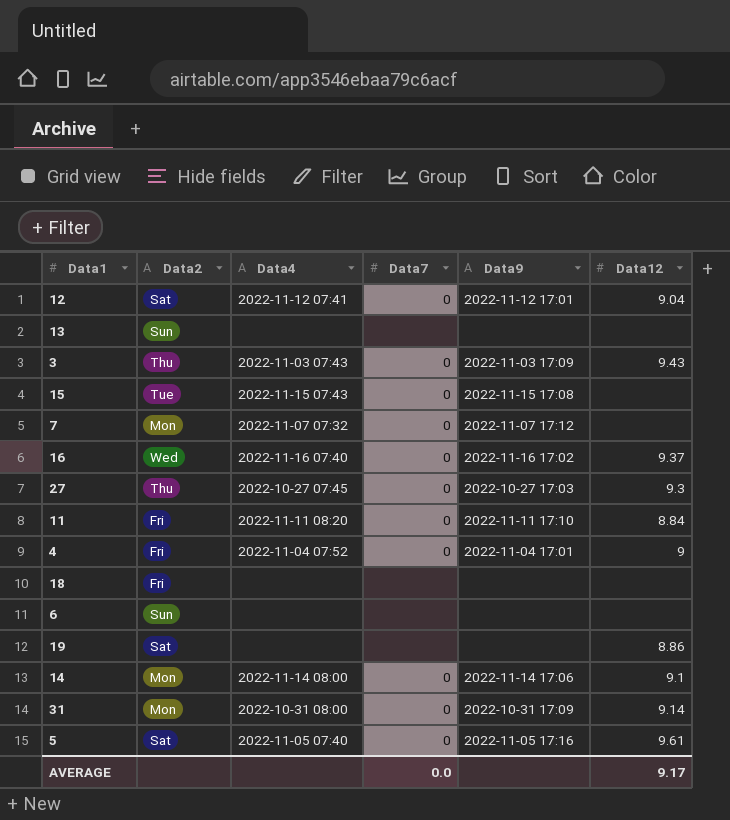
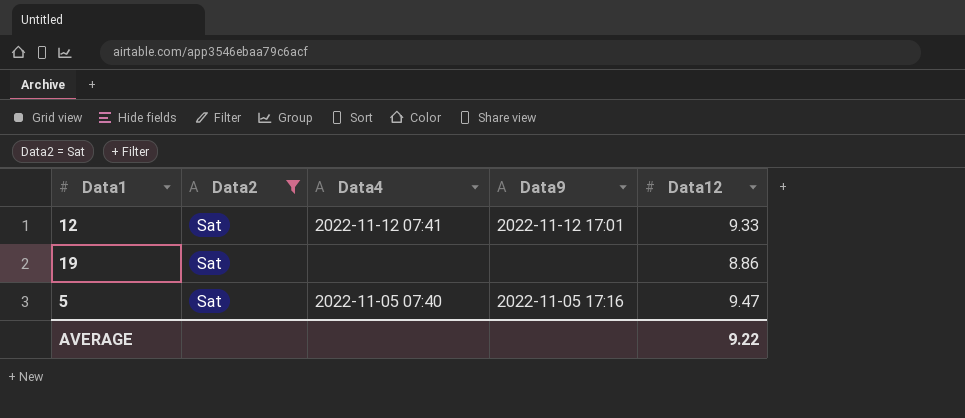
filter: none -> Data2 = Sat
column Data7 | position: 4 -> none
12 | Data12: 9.04 -> 9.33
5 | Data12: 9.61 -> 9.47
AVERAGE | Data12: 9.17 -> 9.22

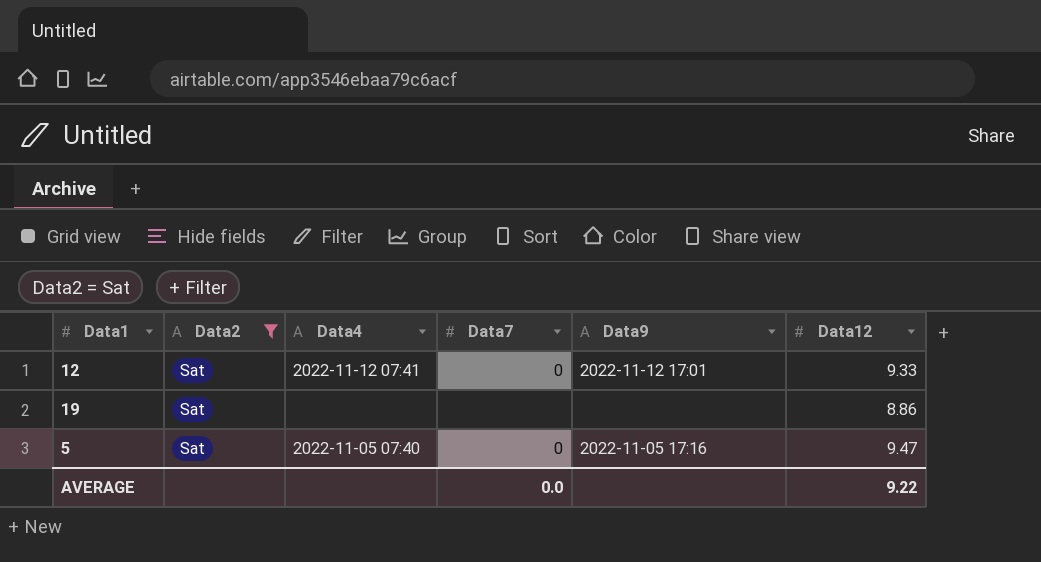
column Data7 | position: none -> 4

